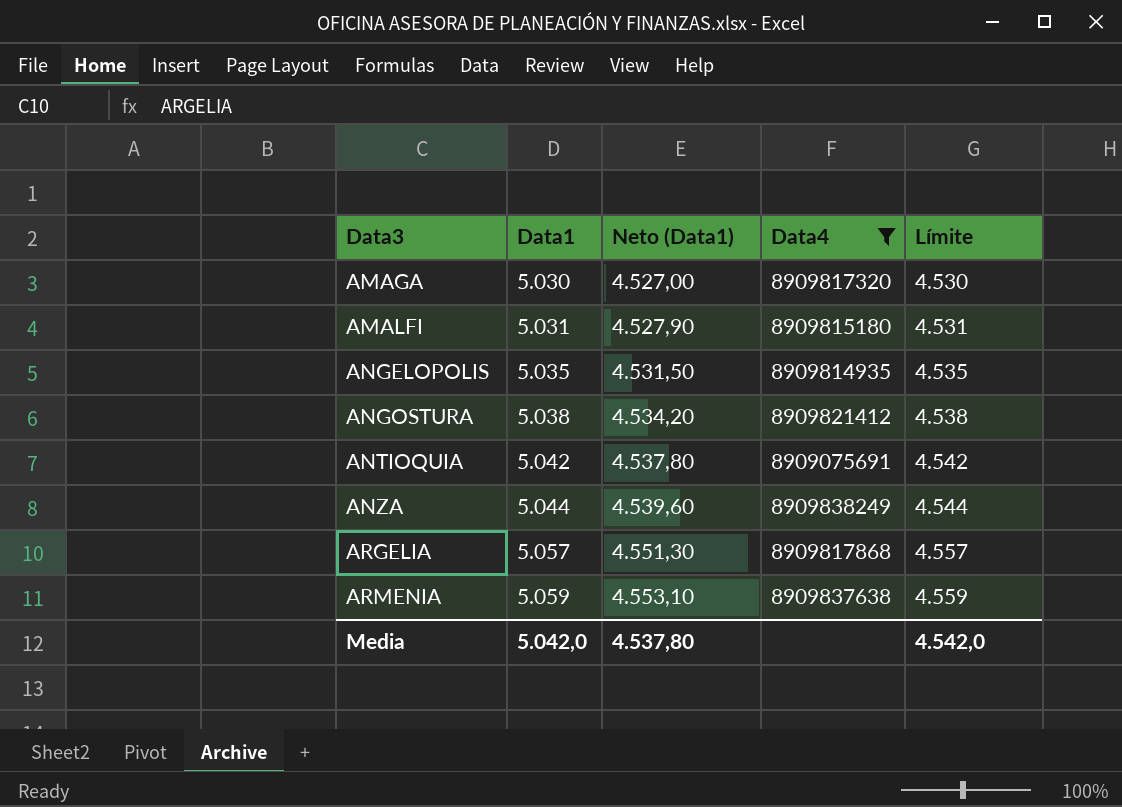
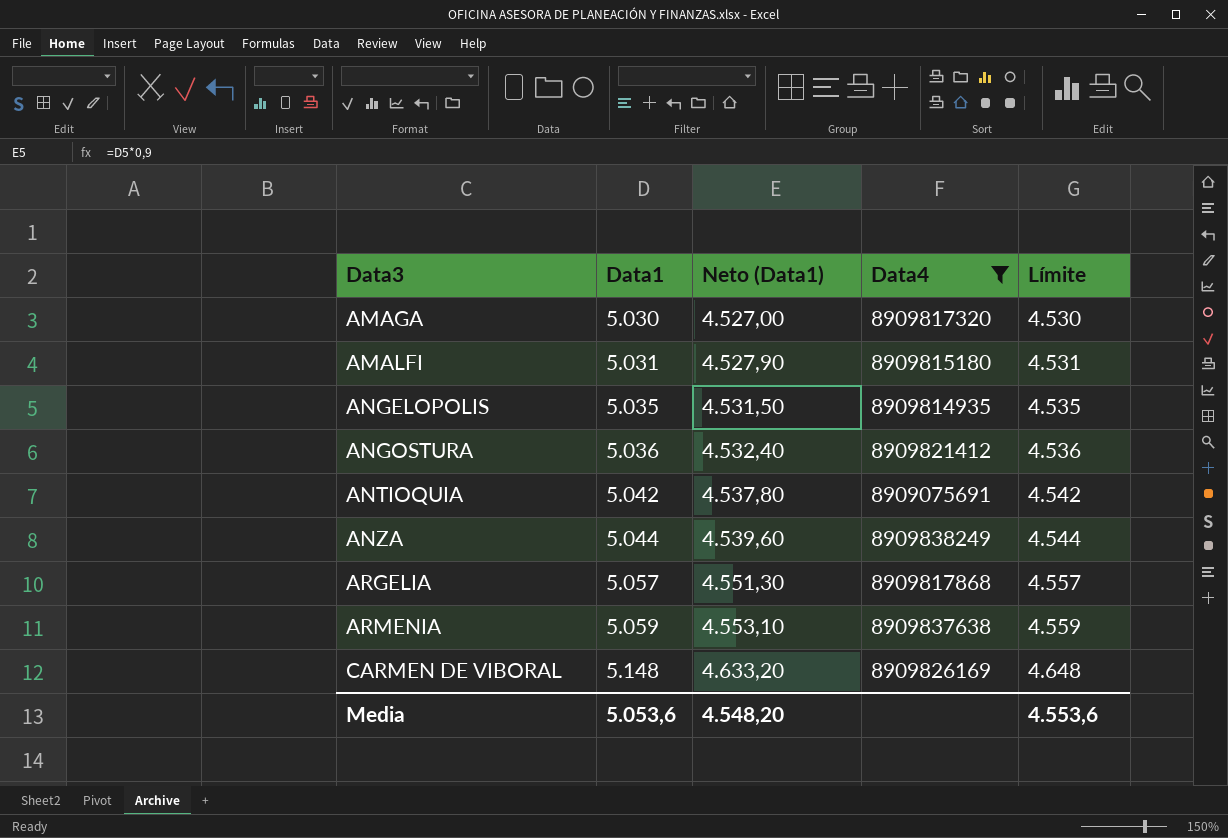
ANGOSTURA | Data1: 5.038 -> 5.036
ANGOSTURA | Neto (Data1): 4.534,20 -> 4.532,40
ANGOSTURA | Límite: 4.538 -> 4.536
row CARMEN DE VIBORAL: none -> 5.148 | 4.633,20 | 8909826169 | 4.648
Media | Data1: 5.042,0 -> 5.053,6
Media | Neto (Data1): 4.537,80 -> 4.548,20
Media | Límite: 4.542,0 -> 4.553,6

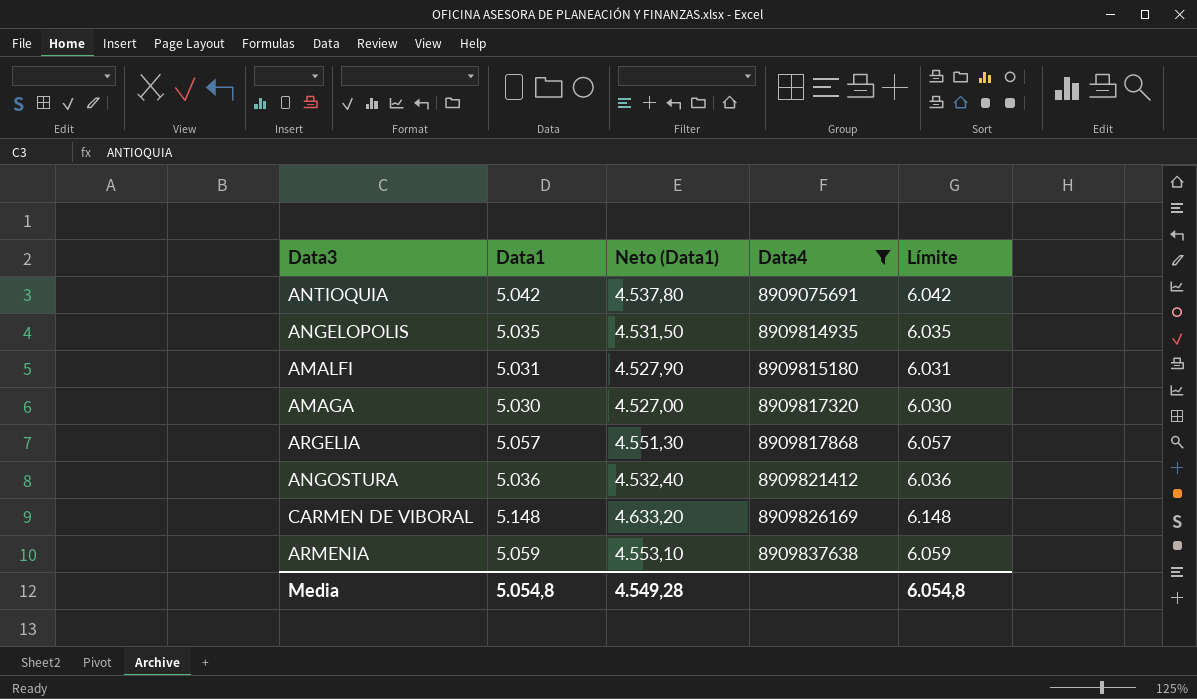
row order: Data3 ascending -> Data4 ascending
column Límite | formula: [Data1] - 500 -> [Data1] + 1000
row ANZA: 5.044 | 4.539,60 | 8909838249 | 4.544 -> none
Media | Data1: 5.053,6 -> 5.054,8
Media | Neto (Data1): 4.548,20 -> 4.549,28
Media | Límite: 4.553,6 -> 6.054,8

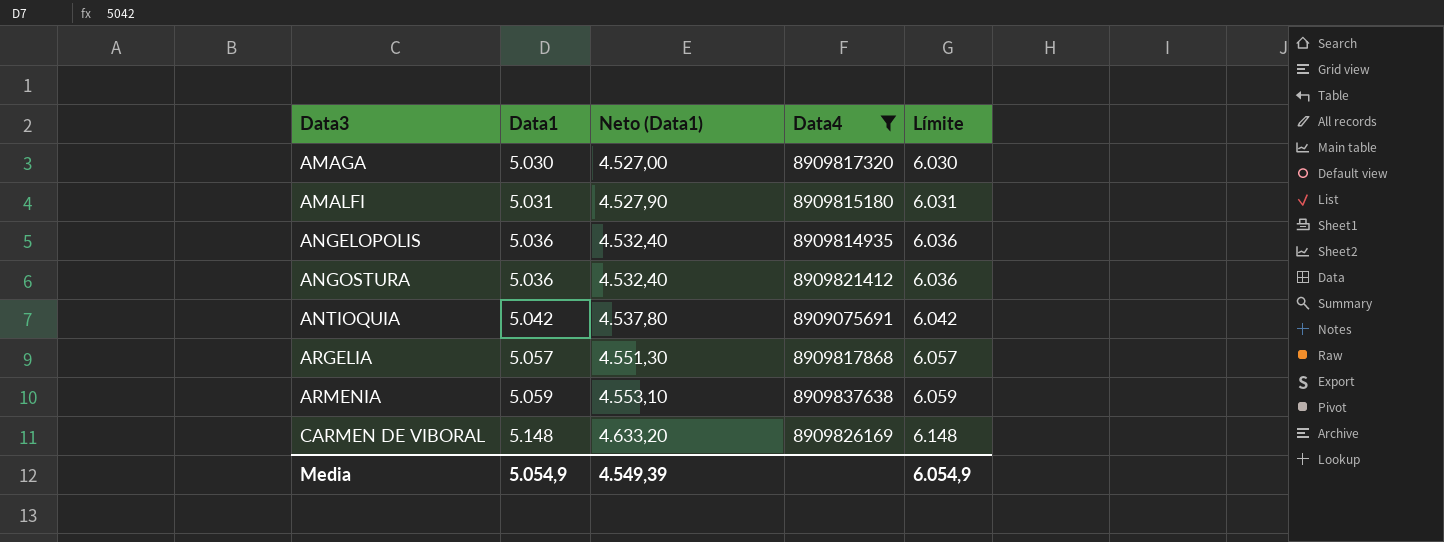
row order: Data4 ascending -> Data3 ascending
ANGELOPOLIS | Data1: 5.035 -> 5.036
ANGELOPOLIS | Neto (Data1): 4.531,50 -> 4.532,40
ANGELOPOLIS | Límite: 6.035 -> 6.036
Media | Data1: 5.054,8 -> 5.054,9
Media | Neto (Data1): 4.549,28 -> 4.549,39
Media | Límite: 6.054,8 -> 6.054,9

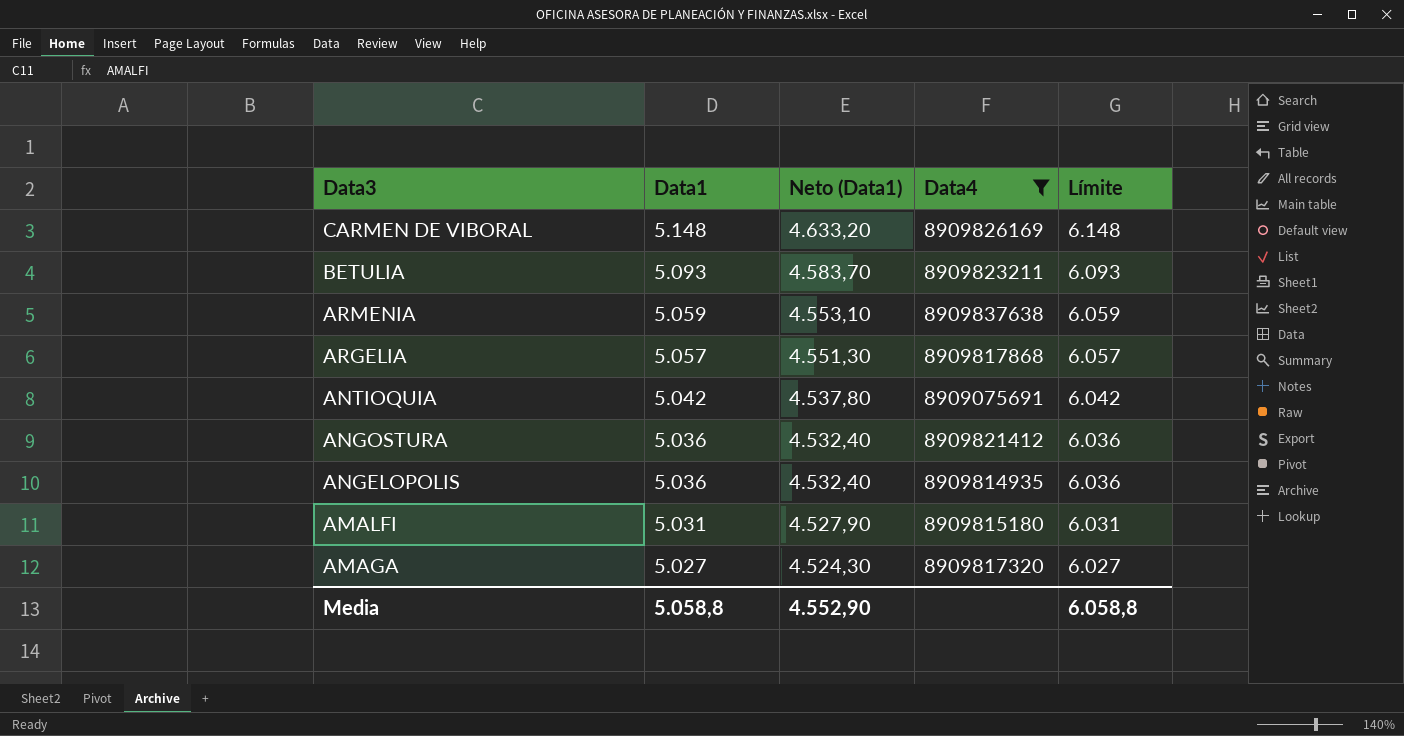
row order: Data3 ascending -> Data3 descending
row BETULIA: none -> 5.093 | 4.583,70 | 8909823211 | 6.093
AMAGA | Data1: 5.030 -> 5.027
AMAGA | Neto (Data1): 4.527,00 -> 4.524,30
AMAGA | Límite: 6.030 -> 6.027
Media | Data1: 5.054,9 -> 5.058,8
Media | Neto (Data1): 4.549,39 -> 4.552,90
Media | Límite: 6.054,9 -> 6.058,8

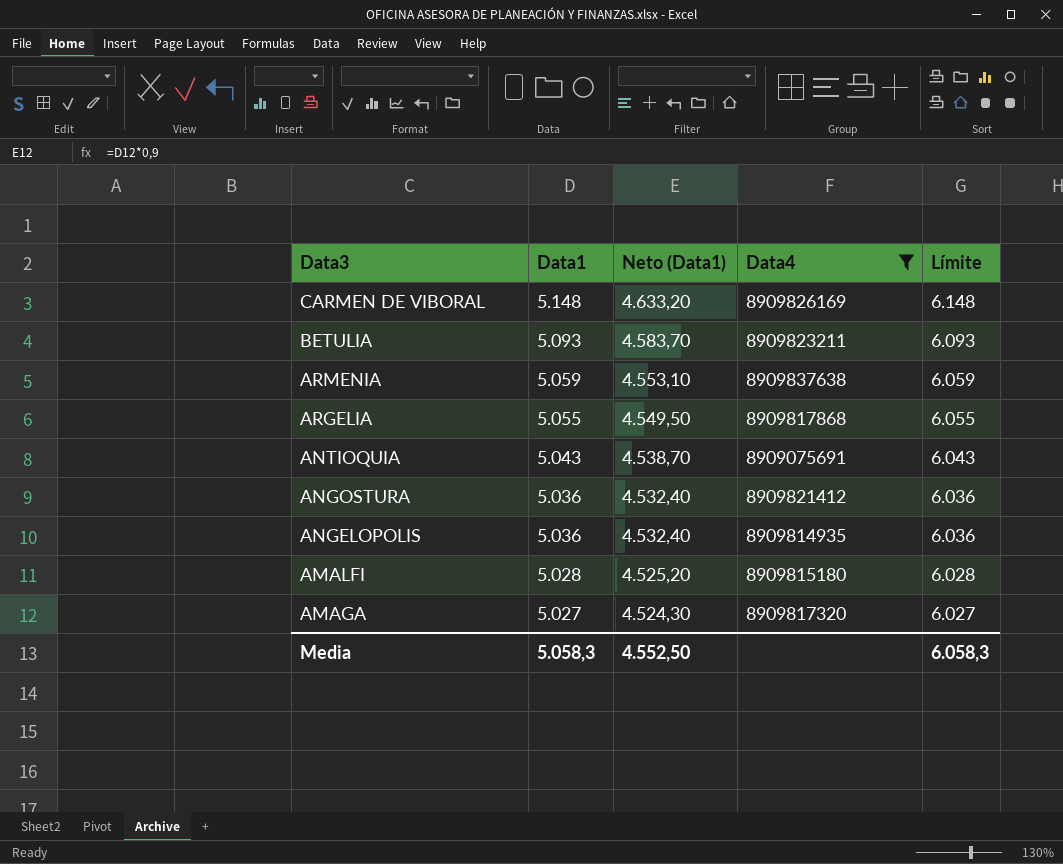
ARGELIA | Data1: 5.057 -> 5.055
ARGELIA | Neto (Data1): 4.551,30 -> 4.549,50
ARGELIA | Límite: 6.057 -> 6.055
ANTIOQUIA | Data1: 5.042 -> 5.043
ANTIOQUIA | Neto (Data1): 4.537,80 -> 4.538,70
ANTIOQUIA | Límite: 6.042 -> 6.043
AMALFI | Data1: 5.031 -> 5.028
AMALFI | Neto (Data1): 4.527,90 -> 4.525,20
AMALFI | Límite: 6.031 -> 6.028
Media | Data1: 5.058,8 -> 5.058,3
Media | Neto (Data1): 4.552,90 -> 4.552,50
Media | Límite: 6.058,8 -> 6.058,3

